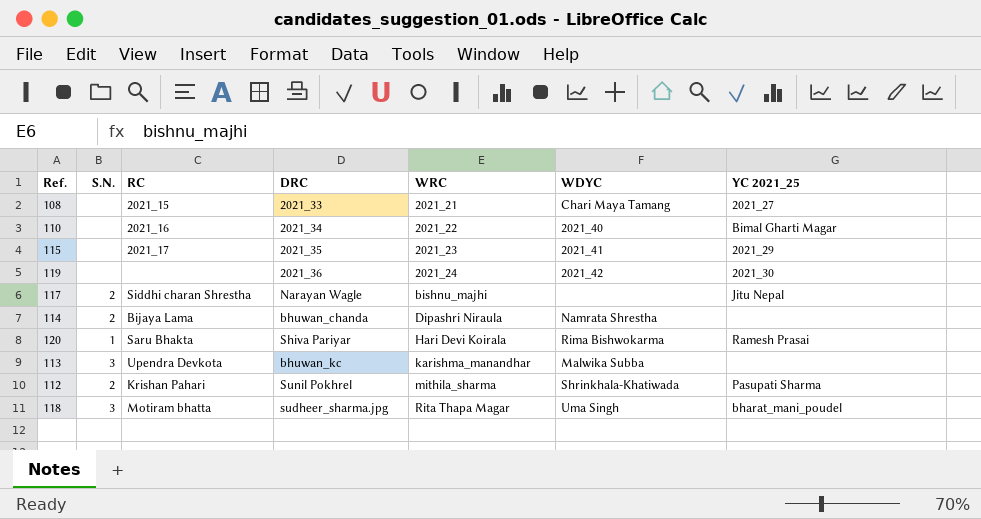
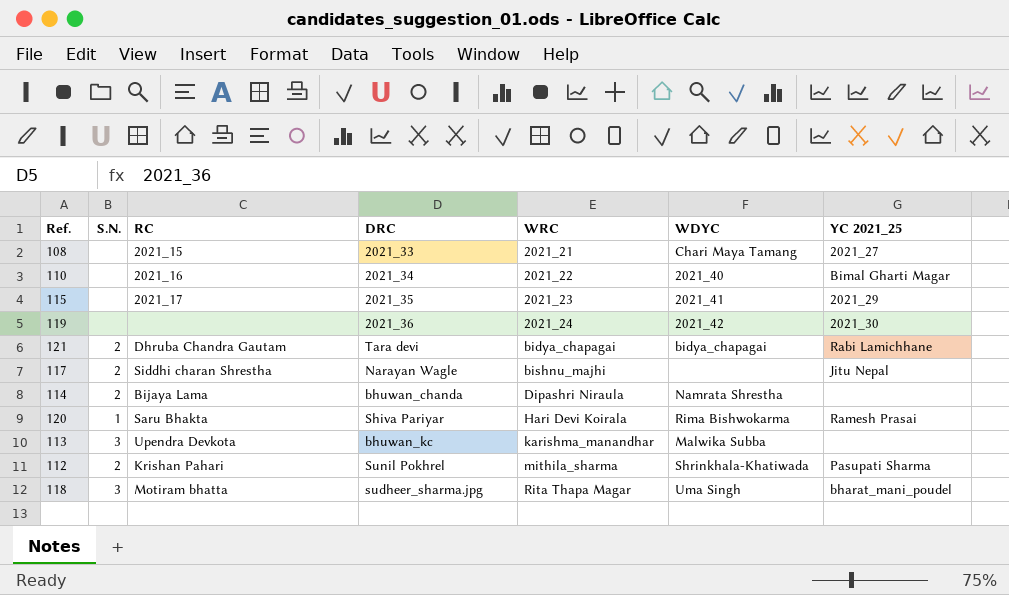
row 121: none -> 2 | Dhruba Chandra Gautam | Tara devi | bidya_chapagai | bidya_chapagai | Rabi Lamichhane

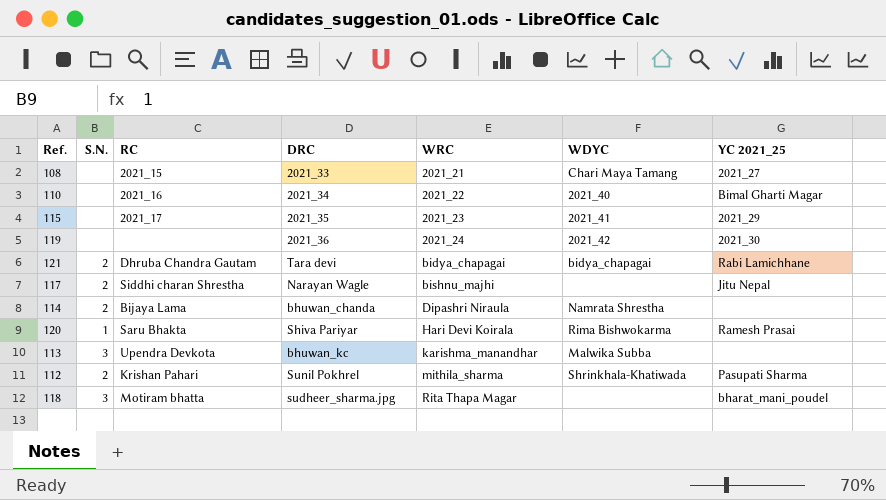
118 | WDYC: Uma Singh -> none

